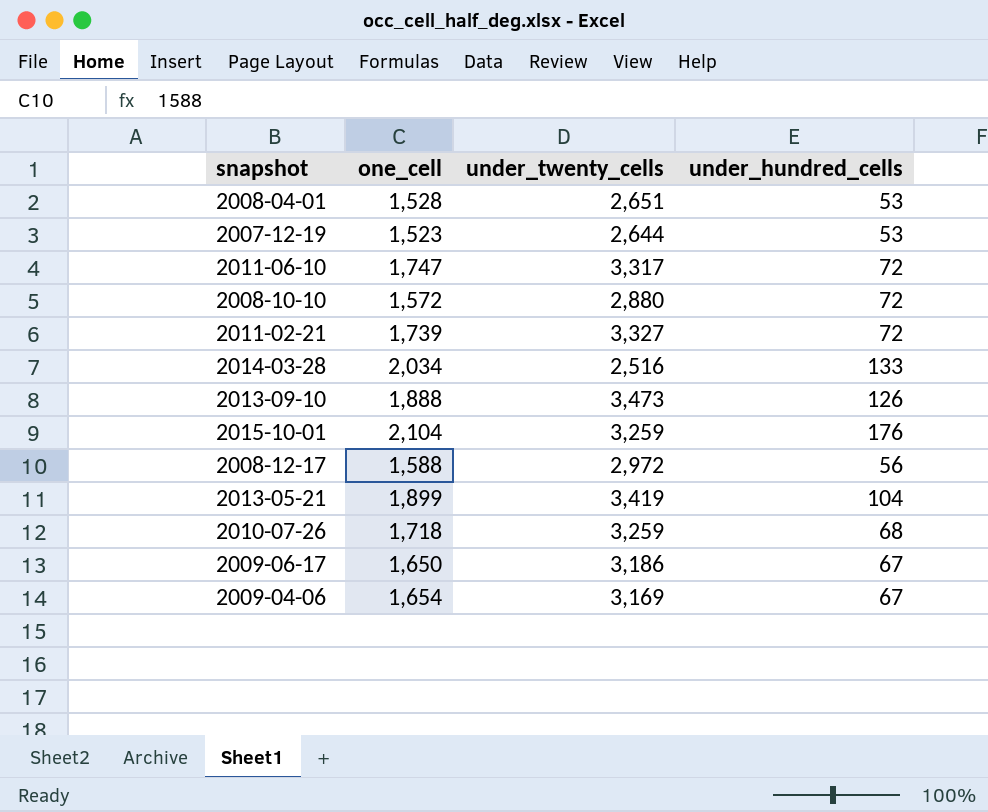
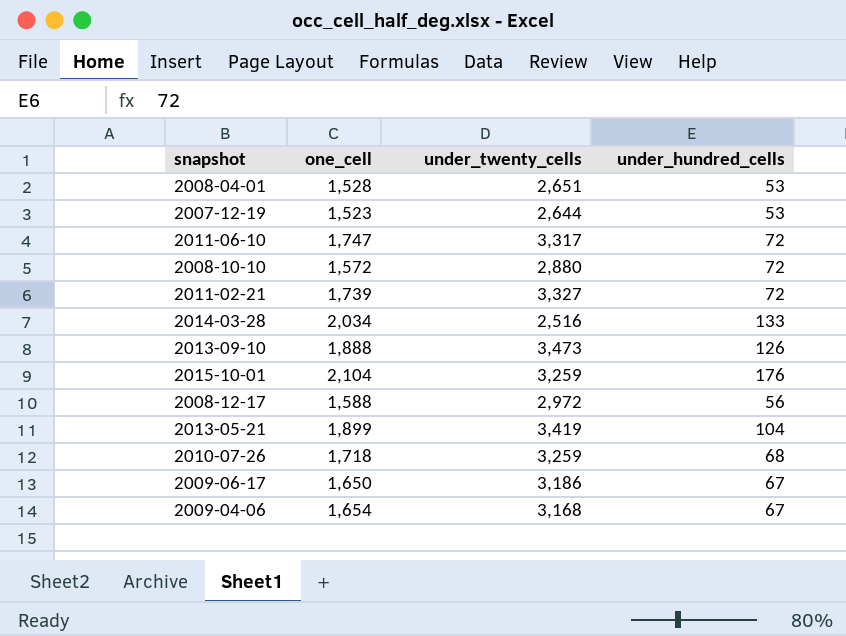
2009-04-06 | under_twenty_cells: 3,169 -> 3,168

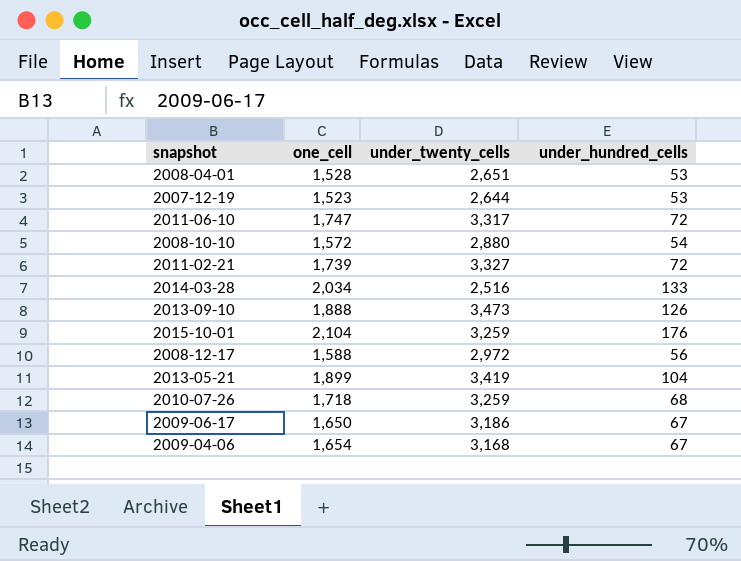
2008-10-10 | under_hundred_cells: 72 -> 54

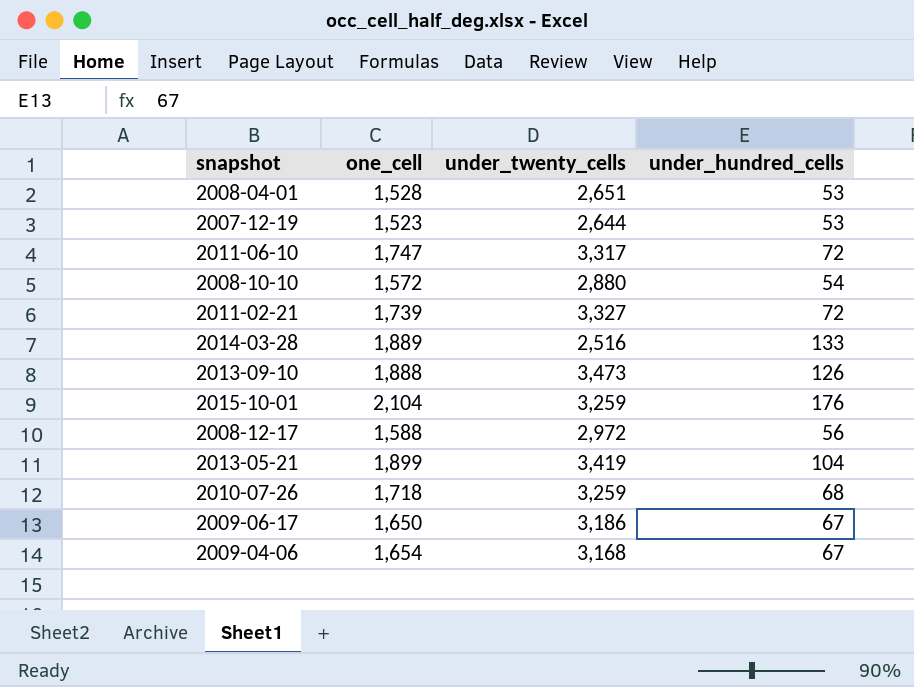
2014-03-28 | one_cell: 2,034 -> 1,889

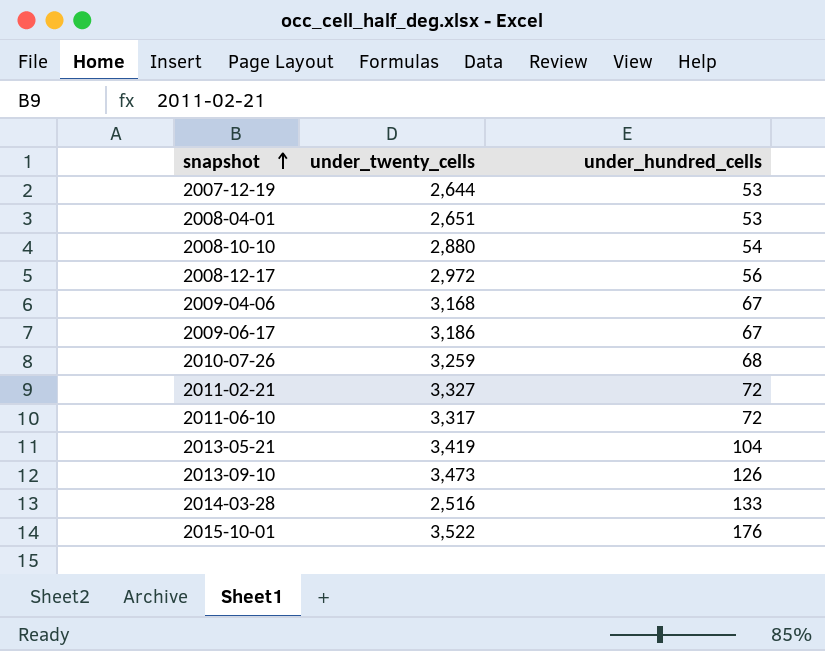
row order: none -> snapshot ascending
column one_cell | position: 2 -> none
2015-10-01 | under_twenty_cells: 3,259 -> 3,522

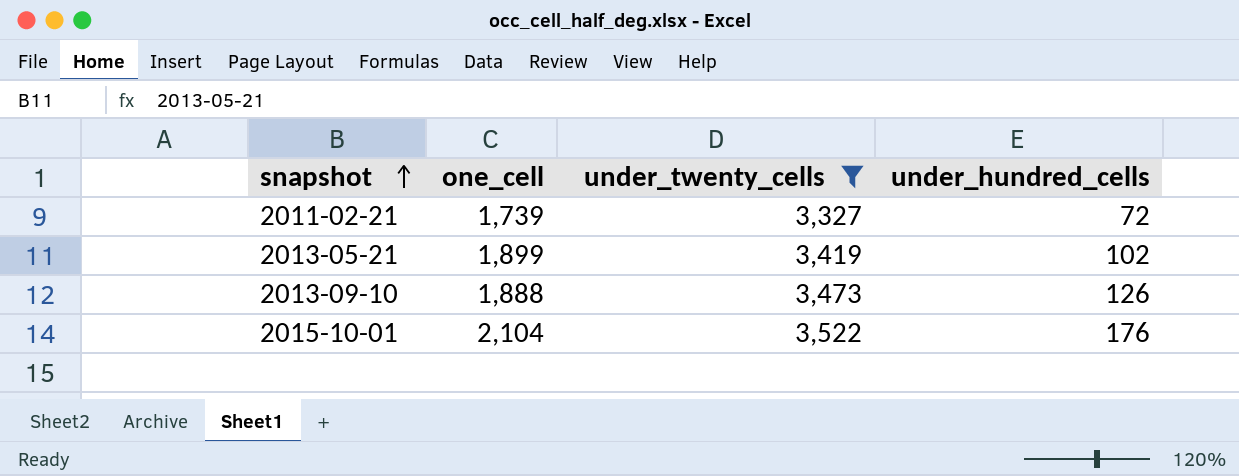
filter: none -> under_twenty_cells >= 3,327
column one_cell | position: none -> 2
2013-05-21 | under_hundred_cells: 104 -> 102

